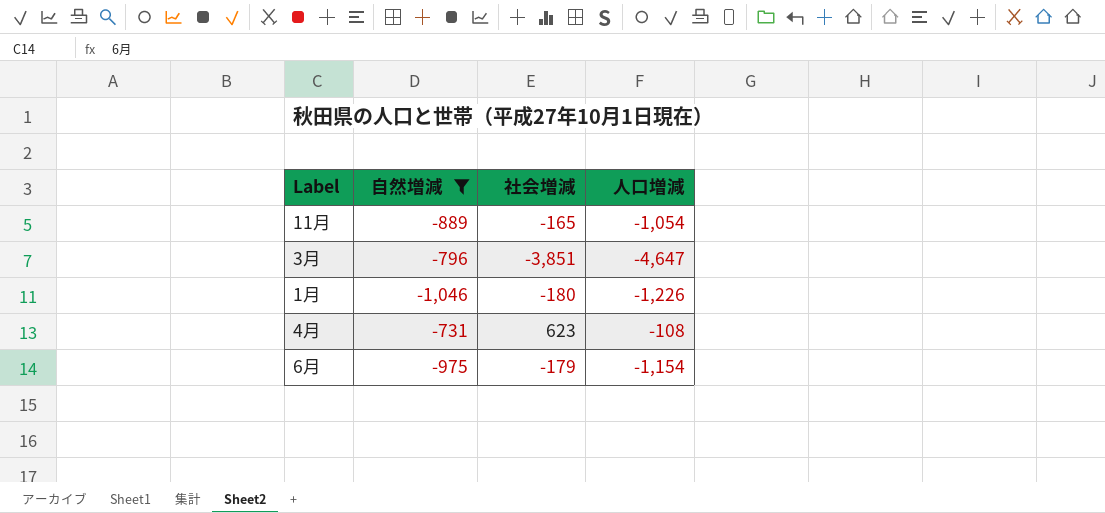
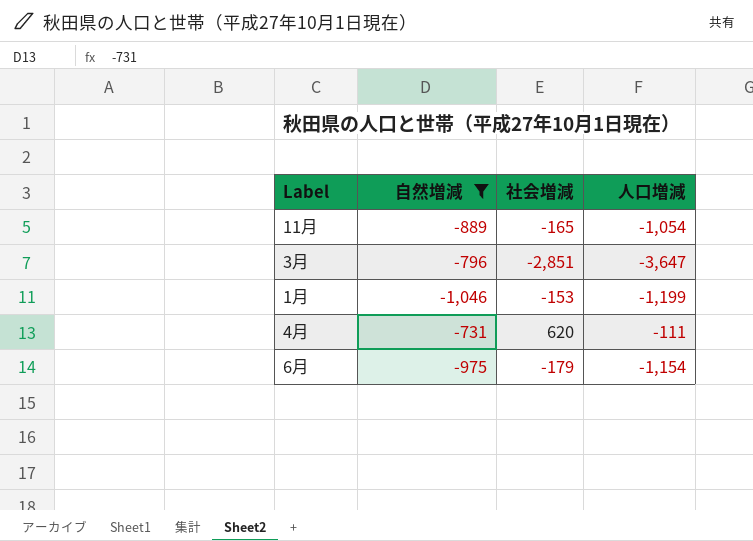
3月 | 社会増減: -3,851 -> -2,851
3月 | 人口増減: -4,647 -> -3,647
1月 | 社会増減: -180 -> -153
1月 | 人口増減: -1,226 -> -1,199
4月 | 社会増減: 623 -> 620
4月 | 人口増減: -108 -> -111

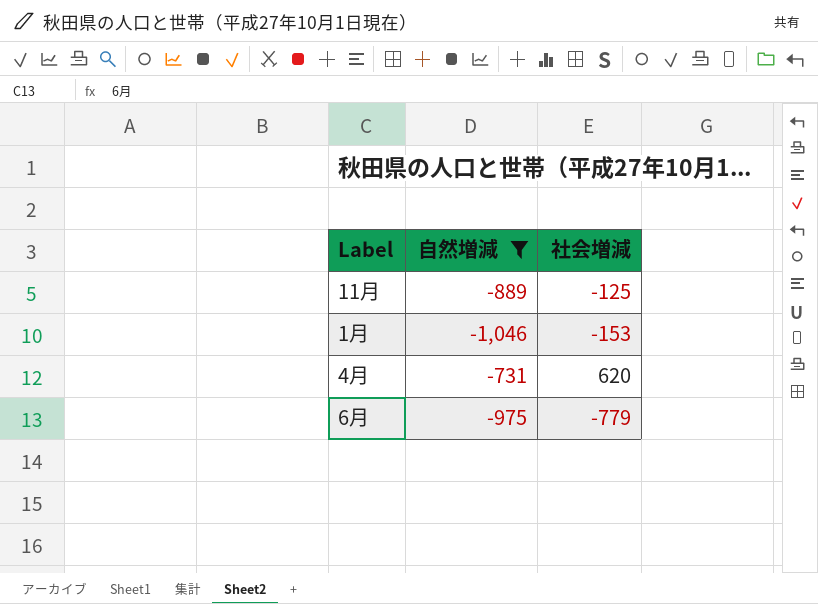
column 人口増減 | formula: [自然増減] + [社会増減] -> none
row 3月: -796 | -2,851 | -3,647 -> none
11月 | 社会増減: -165 -> -125
6月 | 社会増減: -179 -> -779

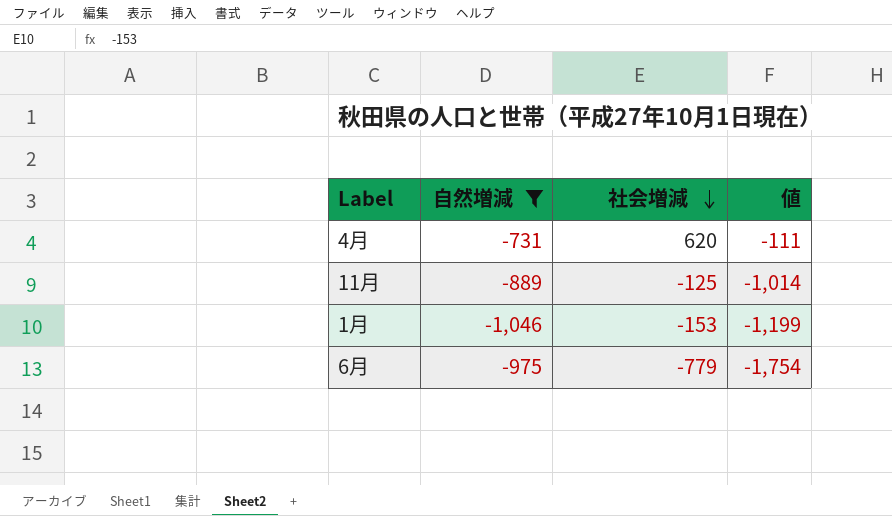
row order: none -> 社会増減 descending
column 値 | formula: none -> [自然増減] + [社会増減]

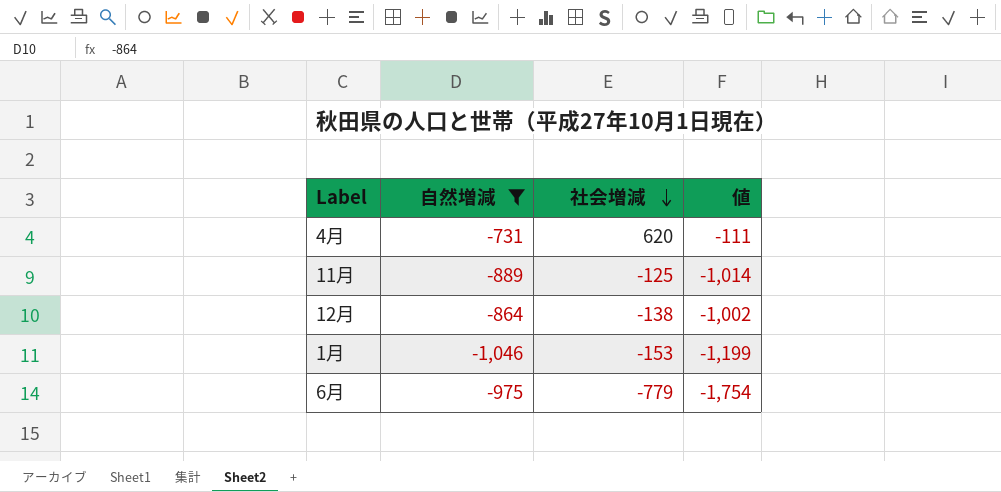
row 12月: none -> -864 | -138 | -1,002

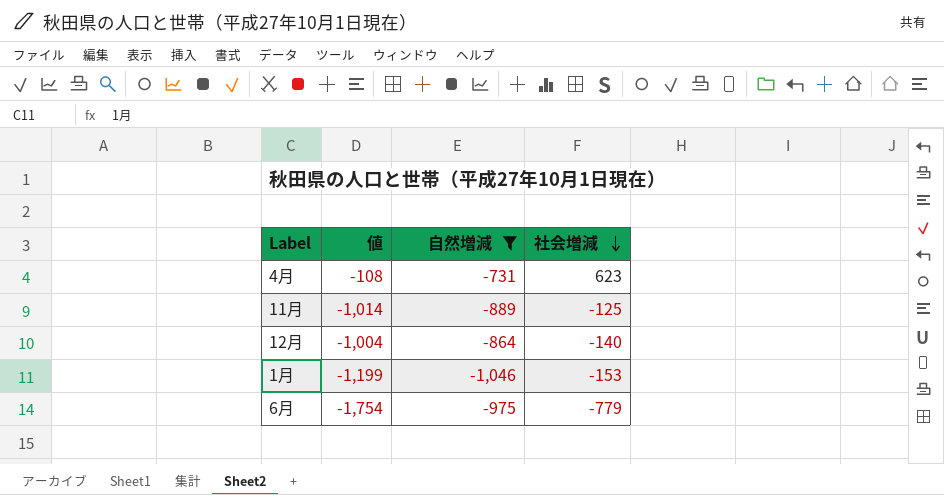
column 値 | position: 4 -> 2
4月 | 値: -111 -> -108
4月 | 社会増減: 620 -> 623
12月 | 値: -1,002 -> -1,004
12月 | 社会増減: -138 -> -140

